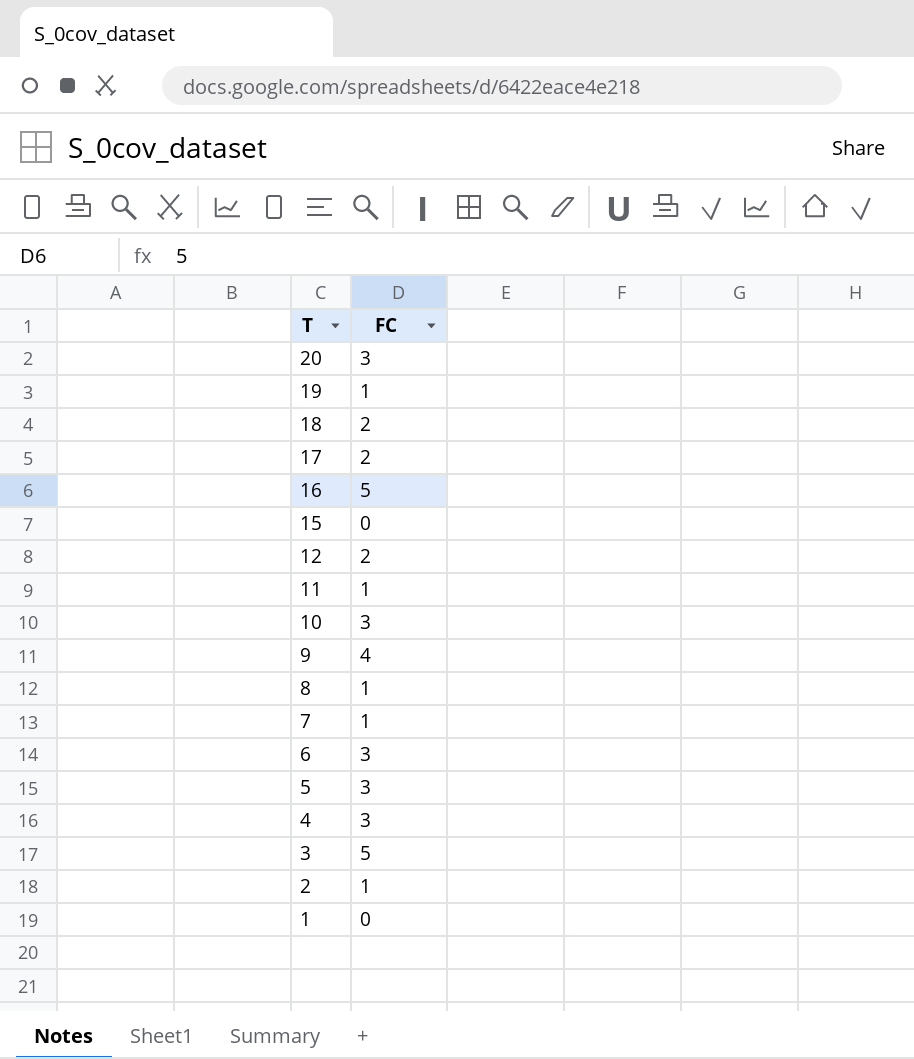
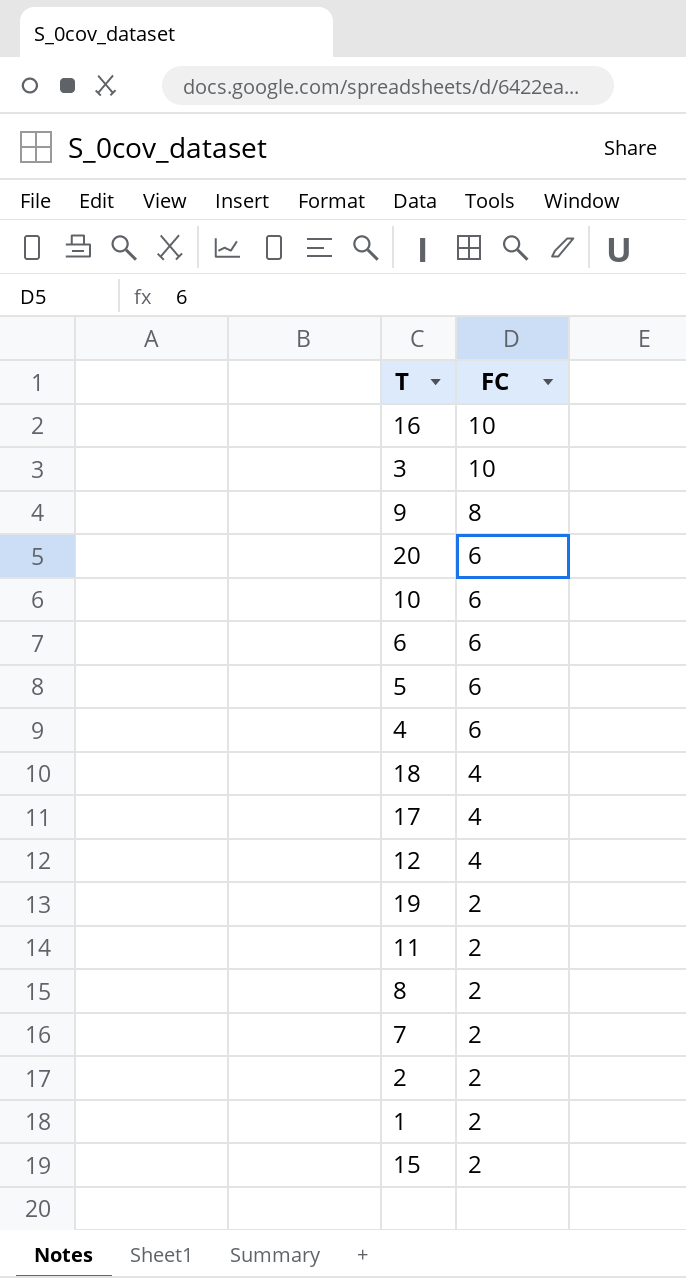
row order: T descending -> FC descending
16 | FC: 5 -> 10
3 | FC: 5 -> 10
9 | FC: 4 -> 8
20 | FC: 3 -> 6
10 | FC: 3 -> 6
6 | FC: 3 -> 6
5 | FC: 3 -> 6
4 | FC: 3 -> 6
18 | FC: 2 -> 4
17 | FC: 2 -> 4
12 | FC: 2 -> 4
19 | FC: 1 -> 2
11 | FC: 1 -> 2
8 | FC: 1 -> 2
7 | FC: 1 -> 2
2 | FC: 1 -> 2
1 | FC: 0 -> 2
15 | FC: 0 -> 2

